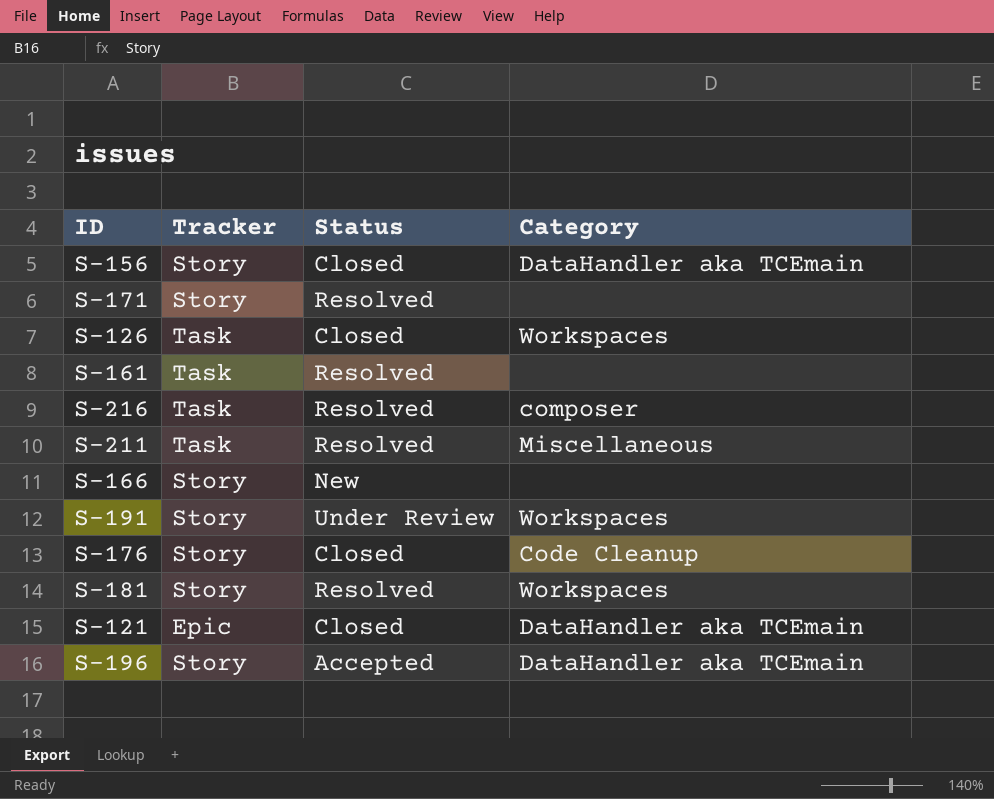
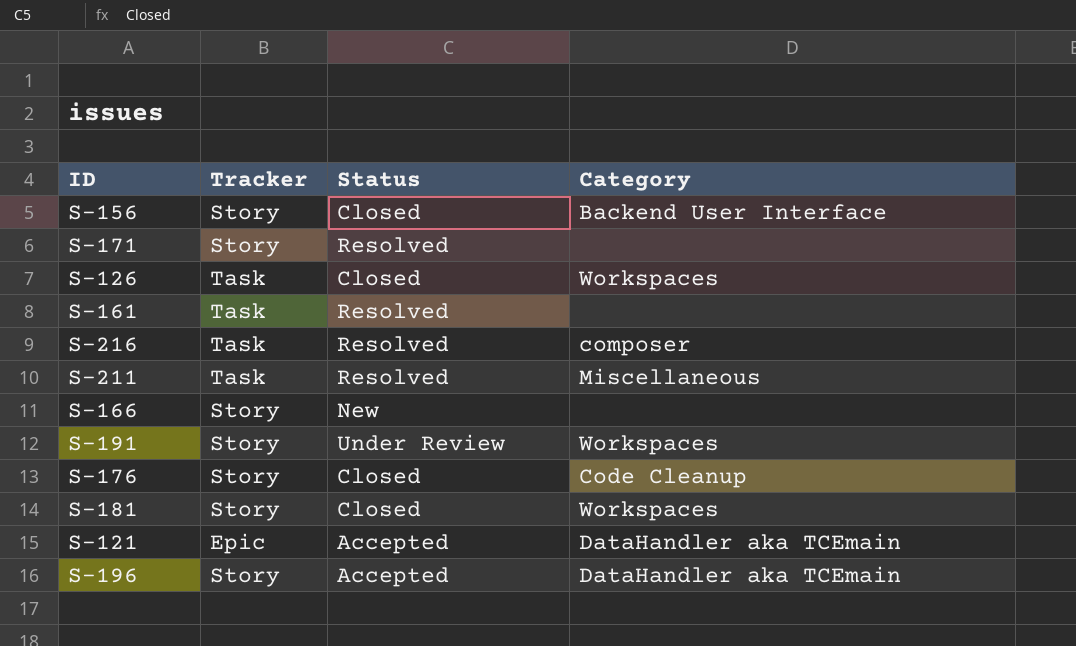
S-156 | Category: DataHandler aka TCEmain -> Backend User Interface
S-181 | Status: Resolved -> Closed
S-121 | Status: Closed -> Accepted

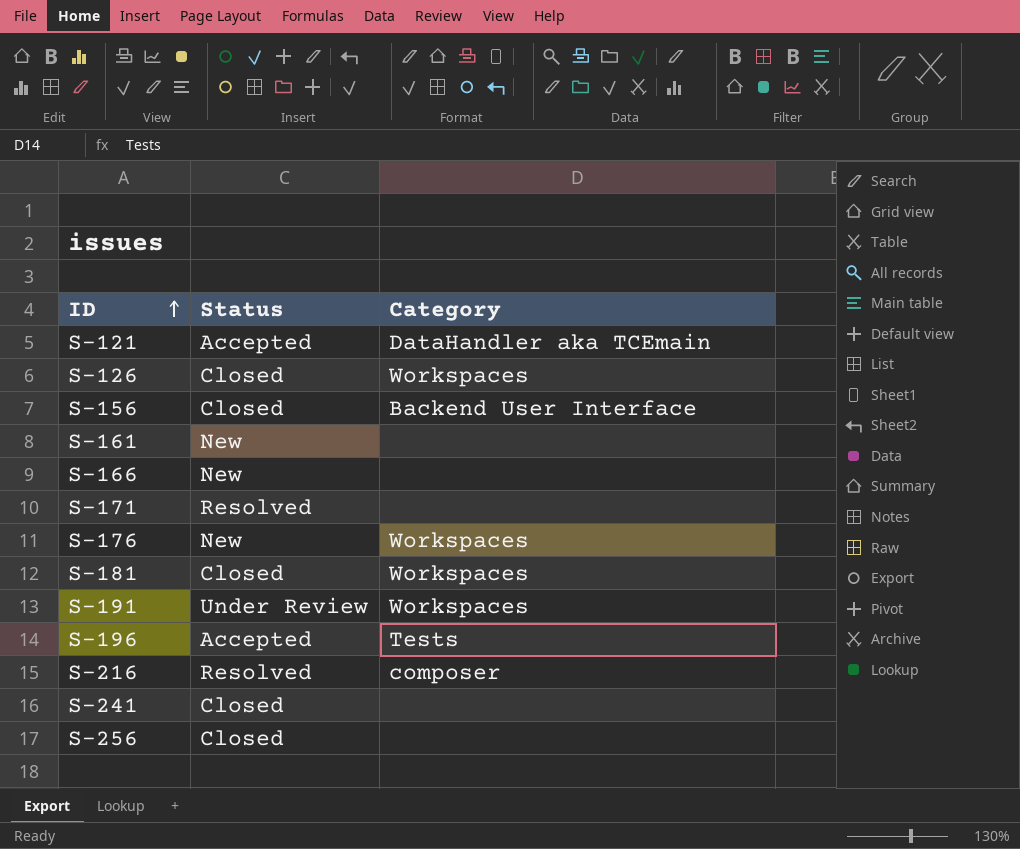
row order: none -> ID ascending
column Tracker | position: 2 -> none
row S-211: Task | Resolved | Miscellaneous -> none
S-161 | Status: Resolved -> New
S-176 | Status: Closed -> New
S-176 | Category: Code Cleanup -> Workspaces
S-196 | Category: DataHandler aka TCEmain -> Tests
row S-241: none -> Closed | none
row S-256: none -> Closed | none

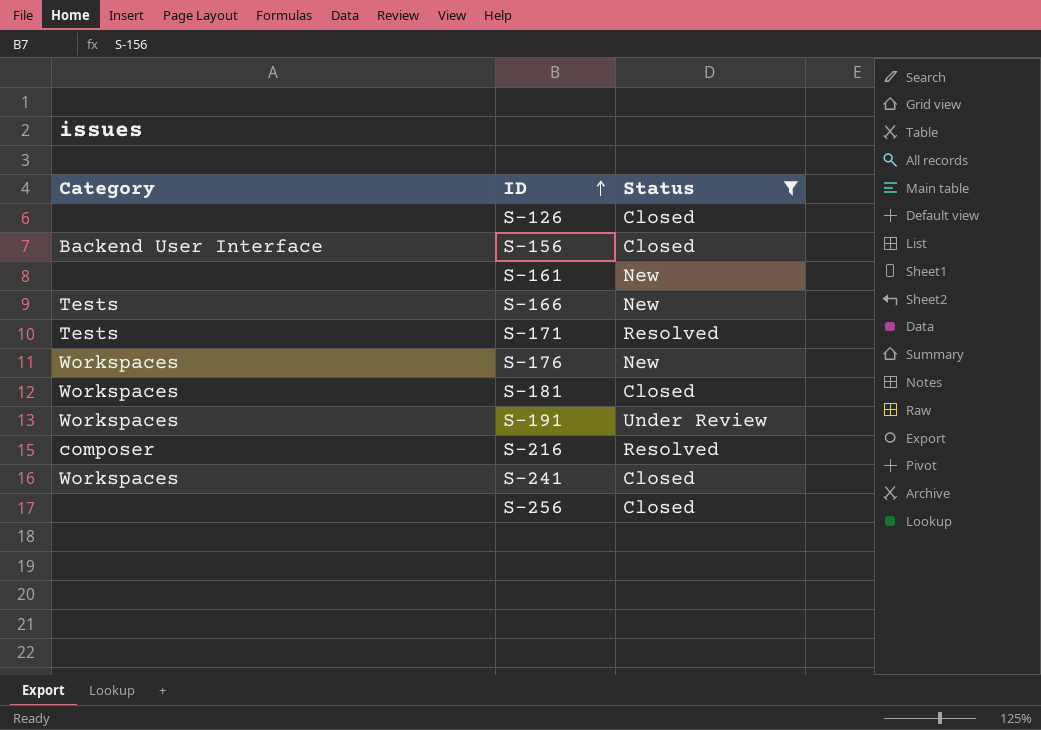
filter: none -> Status != Accepted
column Category | position: 3 -> 1
S-126 | Category: Workspaces -> none
S-166 | Category: none -> Tests
S-171 | Category: none -> Tests
S-241 | Category: none -> Workspaces

